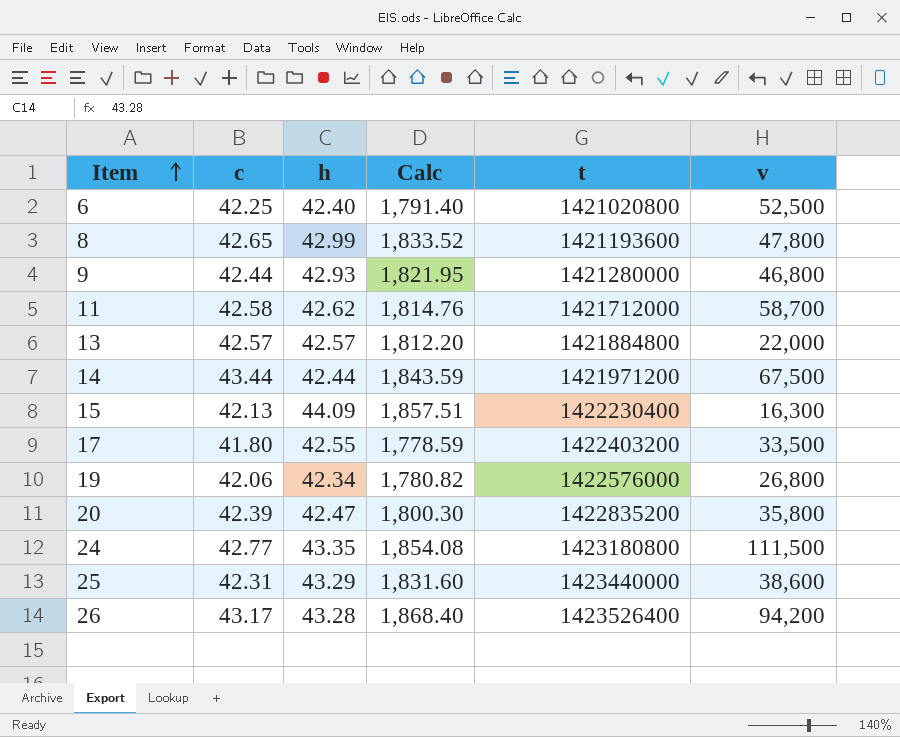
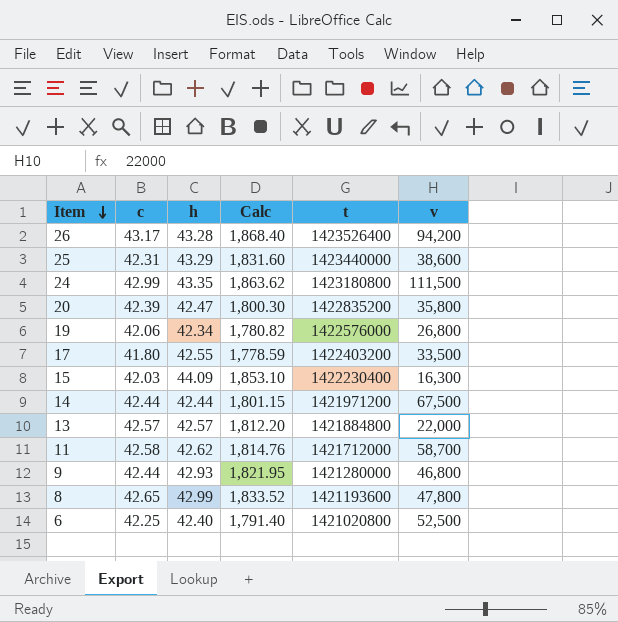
row order: Item ascending -> Item descending
24 | c: 42.77 -> 42.99
24 | Calc: 1,854.08 -> 1,863.62
15 | c: 42.13 -> 42.03
15 | Calc: 1,857.51 -> 1,853.10
14 | c: 43.44 -> 42.44
14 | Calc: 1,843.59 -> 1,801.15

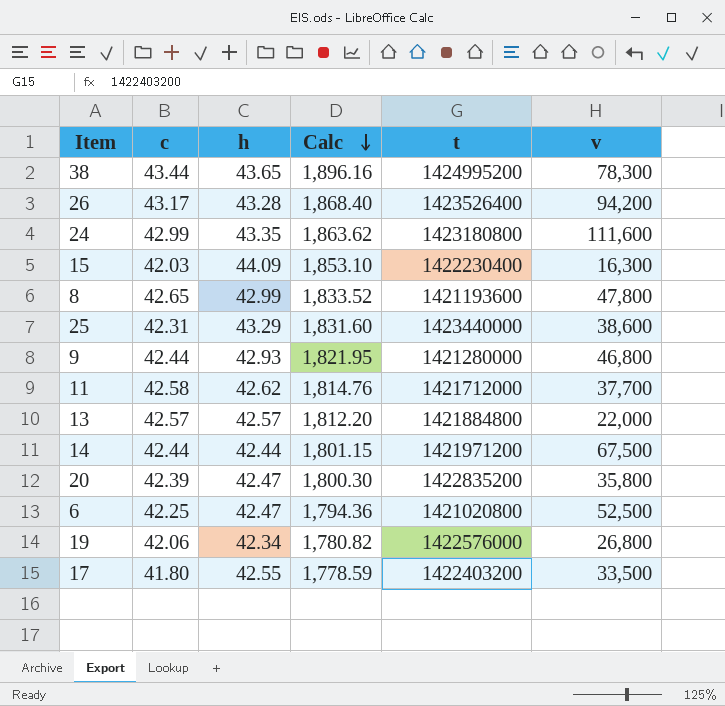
row order: Item descending -> Calc descending
row 38: none -> 43.44 | 43.65 | 1,896.16 | 1424995200 | 78,300
24 | v: 111,500 -> 111,600
11 | v: 58,700 -> 37,700
6 | h: 42.40 -> 42.47
6 | Calc: 1,791.40 -> 1,794.36

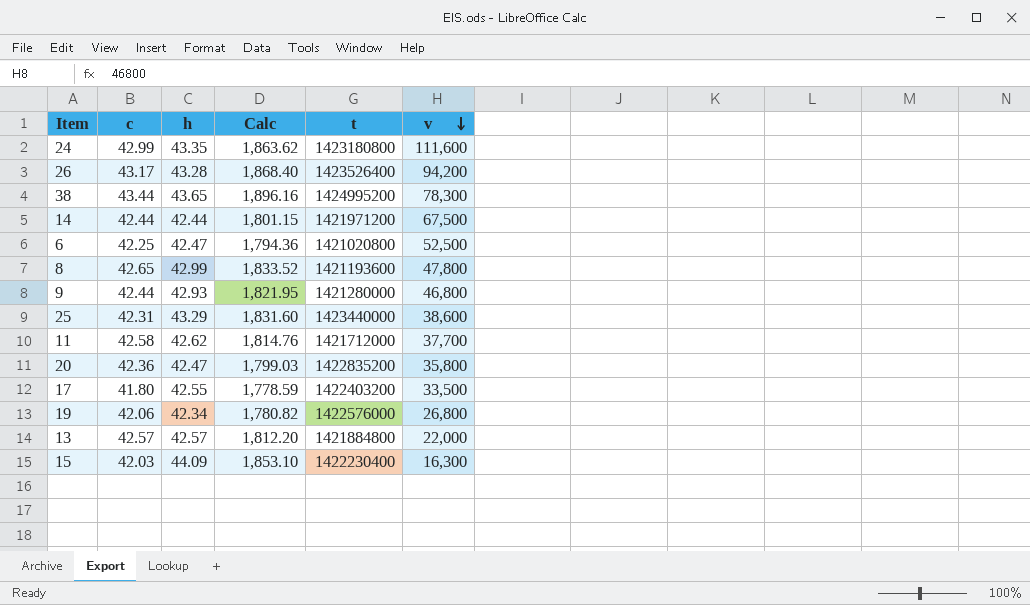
row order: Calc descending -> v descending
20 | c: 42.39 -> 42.36
20 | Calc: 1,800.30 -> 1,799.03

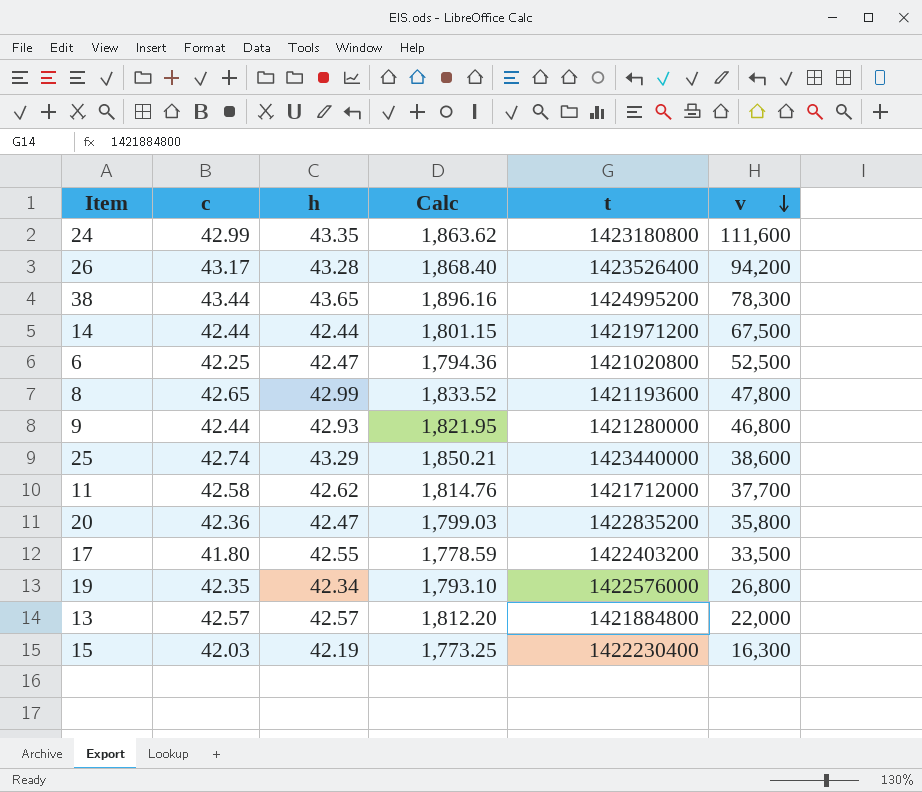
25 | c: 42.31 -> 42.74
25 | Calc: 1,831.60 -> 1,850.21
19 | c: 42.06 -> 42.35
19 | Calc: 1,780.82 -> 1,793.10
15 | h: 44.09 -> 42.19
15 | Calc: 1,853.10 -> 1,773.25

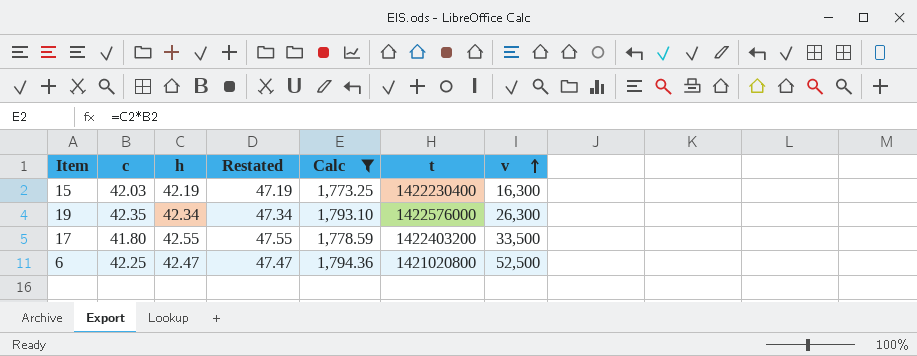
filter: none -> Calc <= 1,794.36
row order: v descending -> v ascending
column Restated | formula: none -> [h] + 5
19 | v: 26,800 -> 26,300

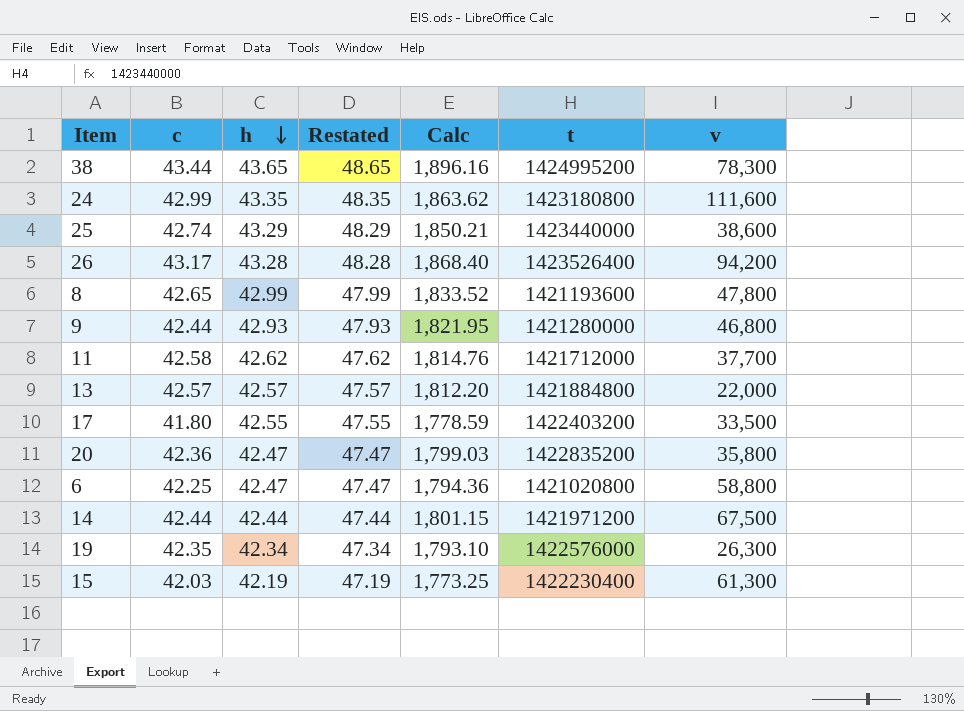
filter: Calc <= 1,794.36 -> none
row order: v ascending -> h descending
6 | v: 52,500 -> 58,800
15 | v: 16,300 -> 61,300

